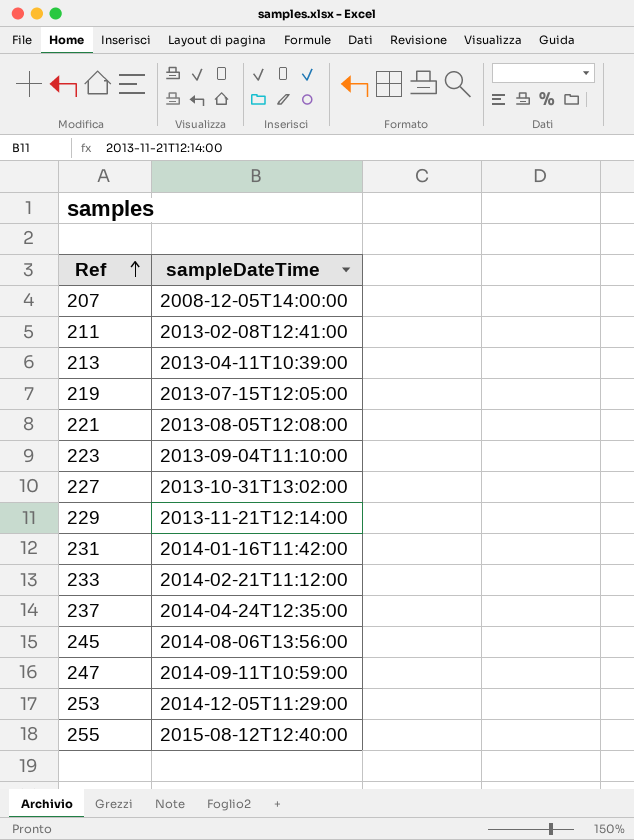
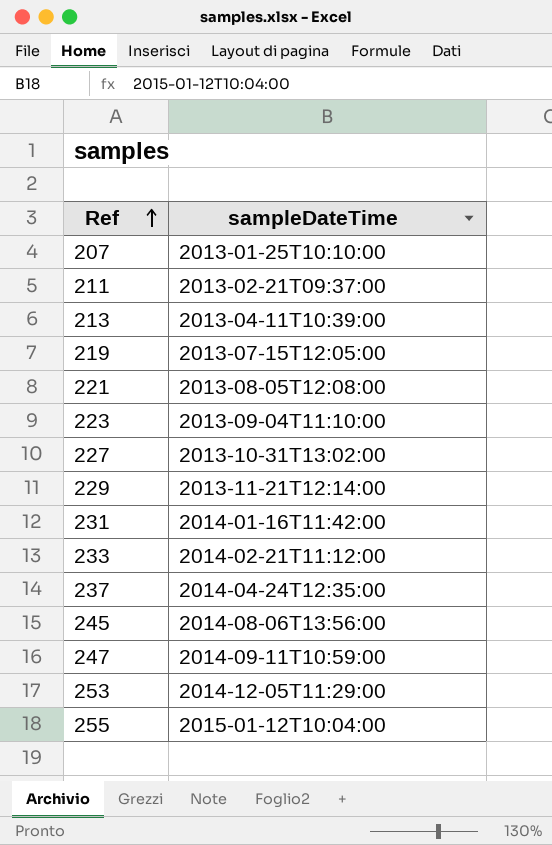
207 | sampleDateTime: 2008-12-05T14:00:00 -> 2013-01-25T10:10:00
211 | sampleDateTime: 2013-02-08T12:41:00 -> 2013-02-21T09:37:00
255 | sampleDateTime: 2015-08-12T12:40:00 -> 2015-01-12T10:04:00

